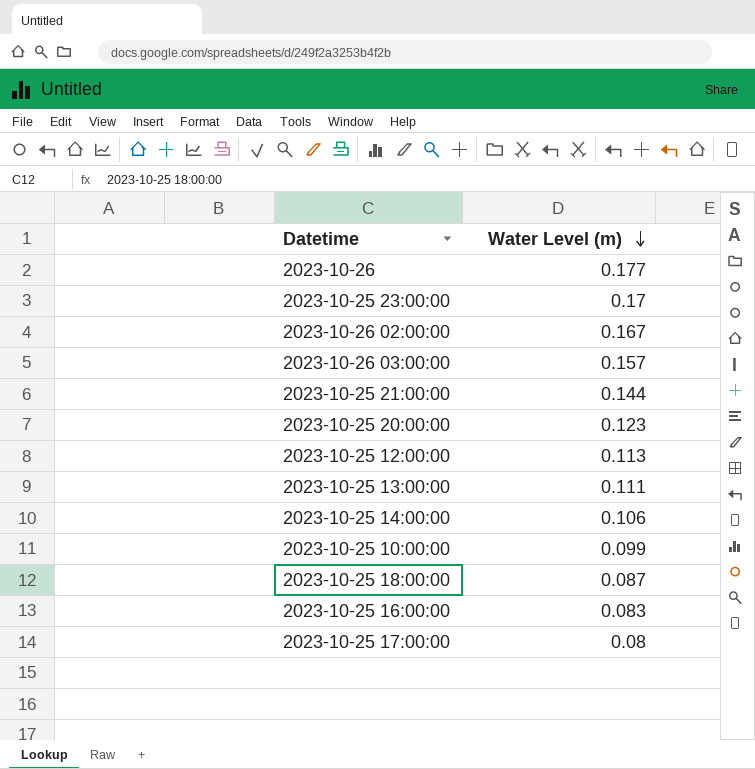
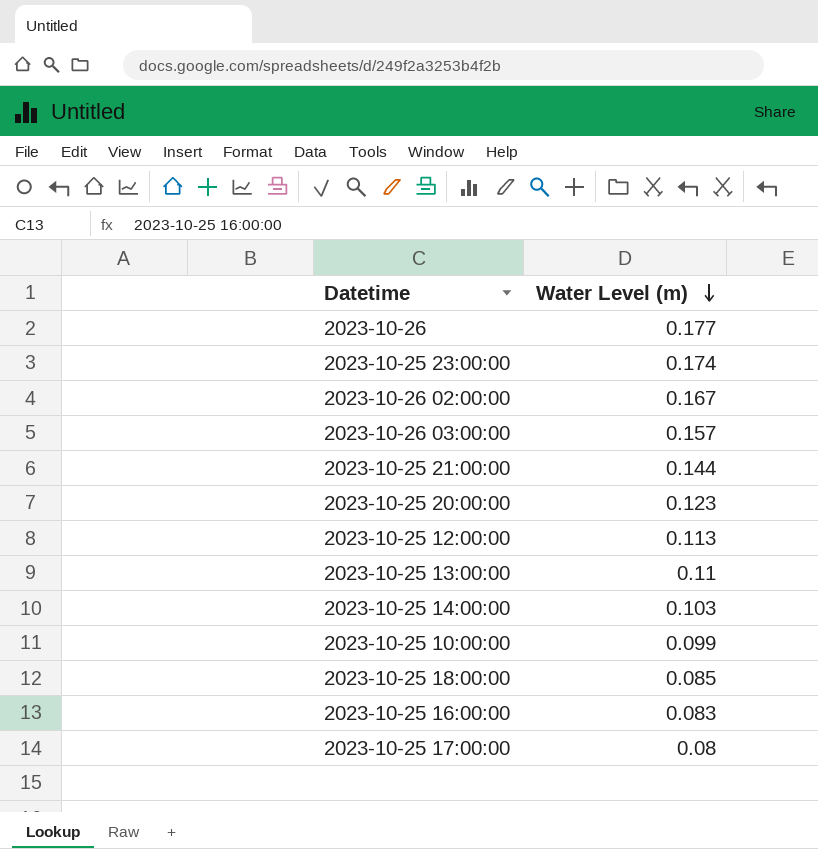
2023-10-25 23:00:00 | Water Level (m): 0.17 -> 0.174
2023-10-25 13:00:00 | Water Level (m): 0.111 -> 0.11
2023-10-25 14:00:00 | Water Level (m): 0.106 -> 0.103
2023-10-25 18:00:00 | Water Level (m): 0.087 -> 0.085

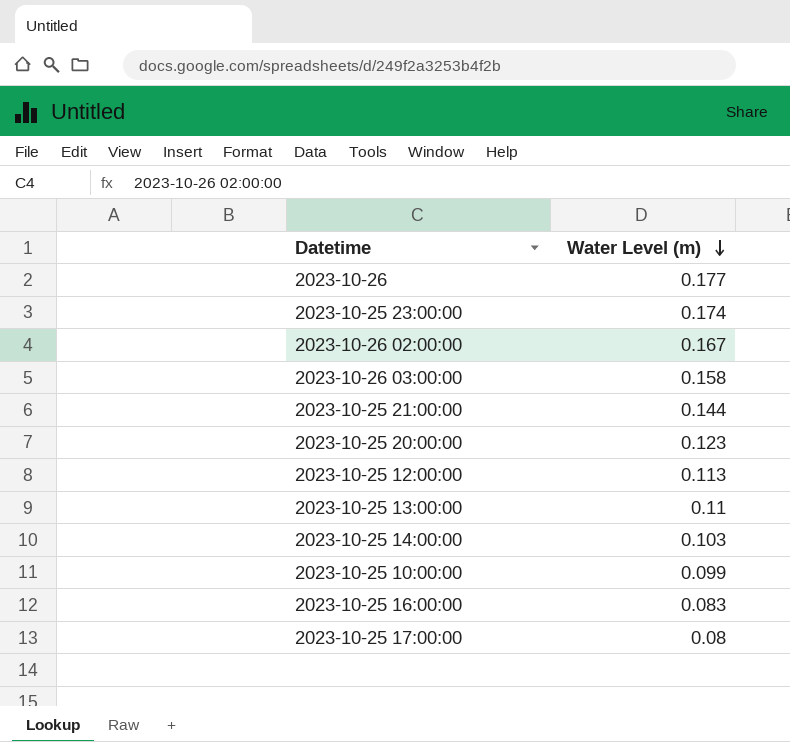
row 2023-10-25 18:00:00: 0.085 -> none
2023-10-26 03:00:00 | Water Level (m): 0.157 -> 0.158

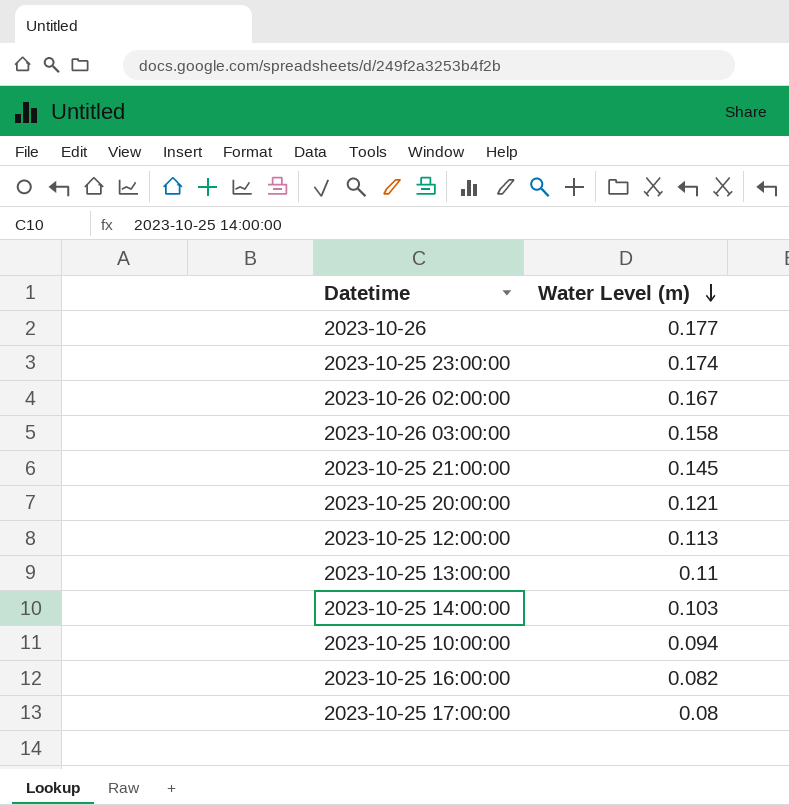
2023-10-25 21:00:00 | Water Level (m): 0.144 -> 0.145
2023-10-25 20:00:00 | Water Level (m): 0.123 -> 0.121
2023-10-25 10:00:00 | Water Level (m): 0.099 -> 0.094
2023-10-25 16:00:00 | Water Level (m): 0.083 -> 0.082

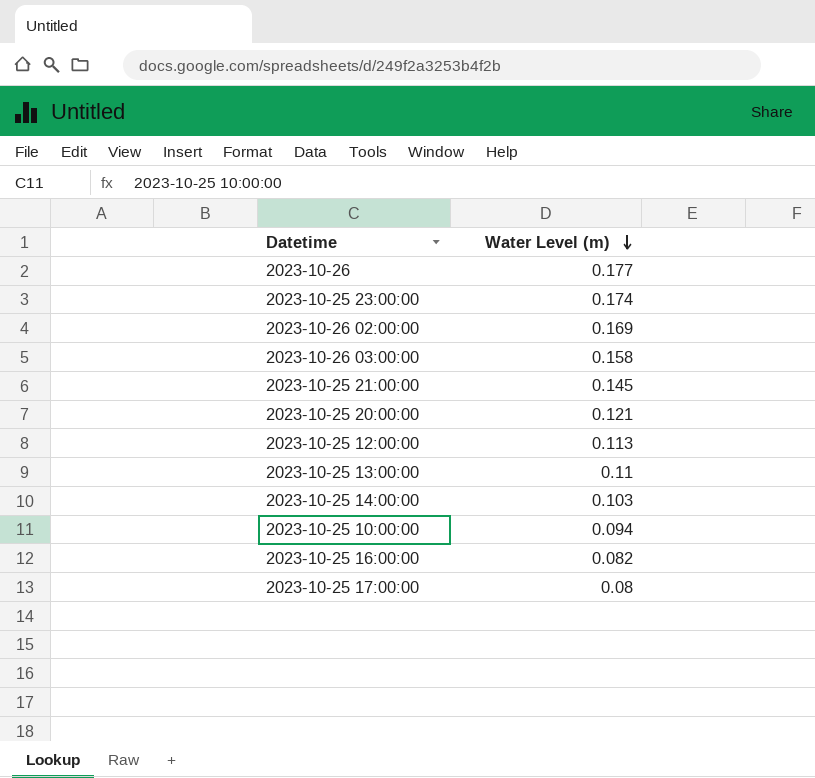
2023-10-26 02:00:00 | Water Level (m): 0.167 -> 0.169

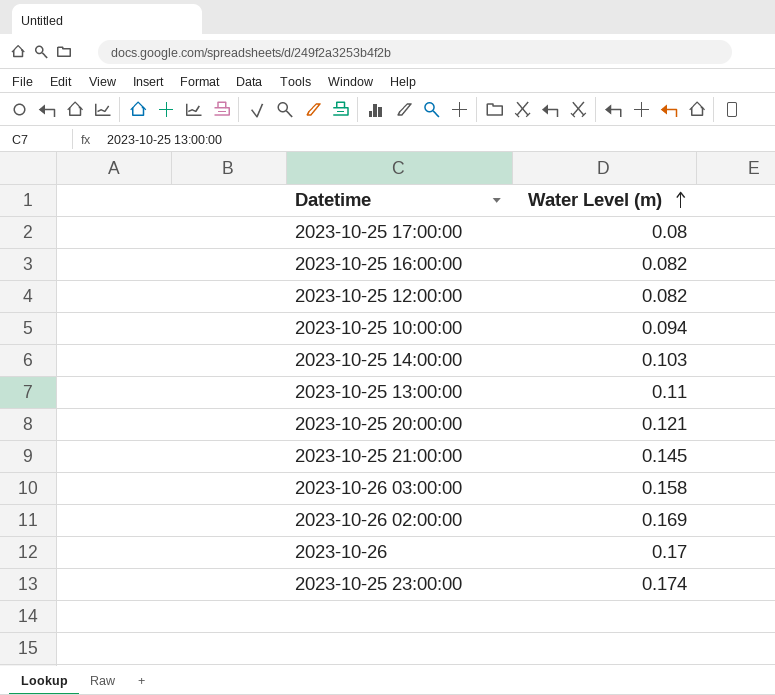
row order: Water Level (m) descending -> Water Level (m) ascending
2023-10-25 12:00:00 | Water Level (m): 0.113 -> 0.082
2023-10-26 | Water Level (m): 0.177 -> 0.17

